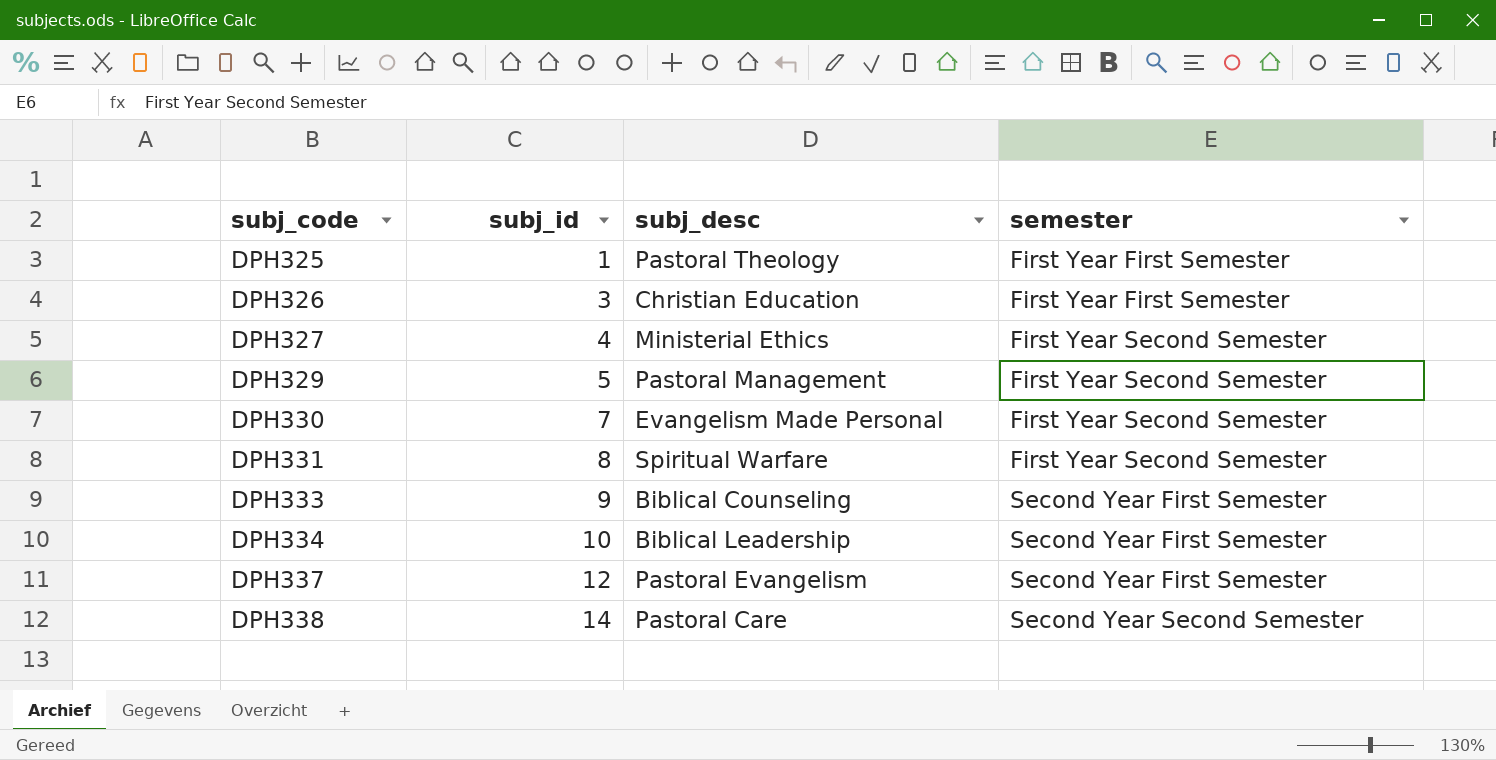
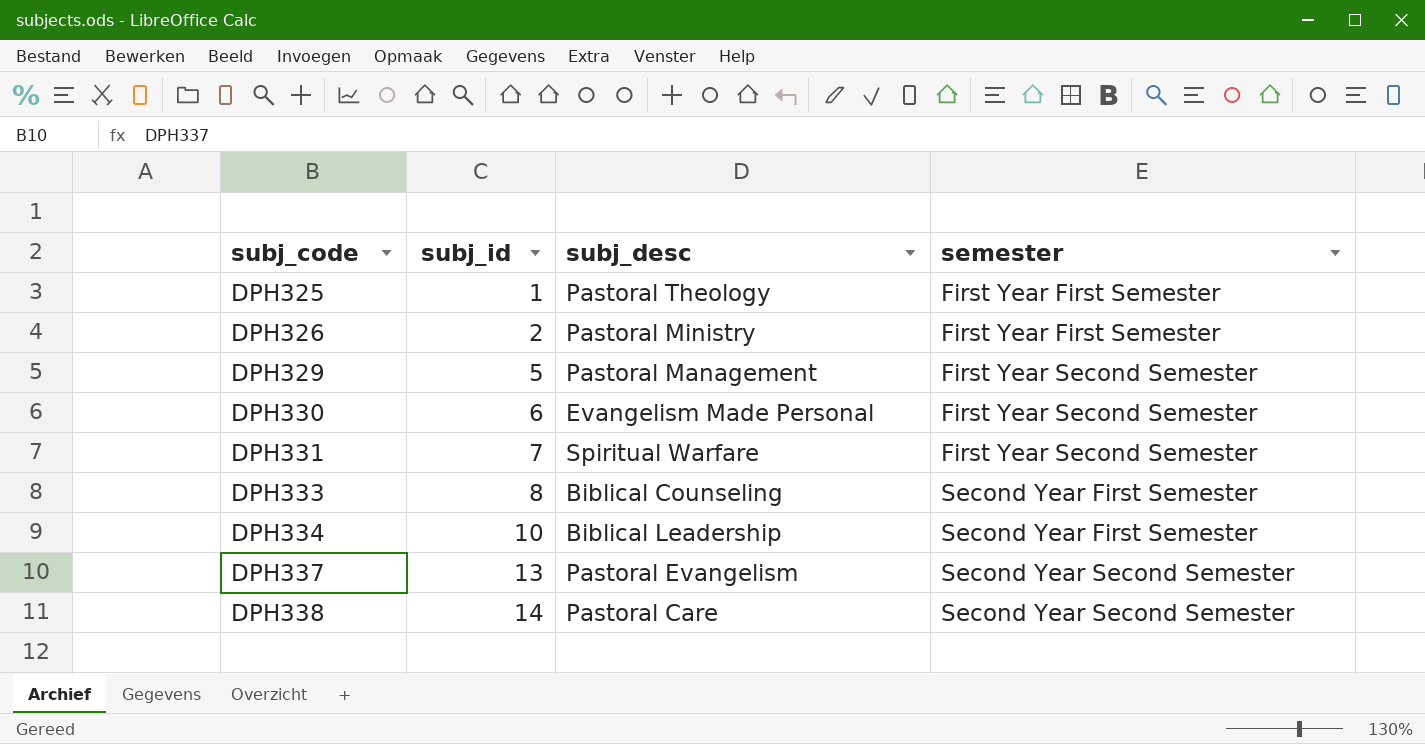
row DPH327: 4 | Ministerial Ethics | First Year Second Semester -> none
DPH326 | subj_id: 3 -> 2
DPH326 | subj_desc: Christian Education -> Pastoral Ministry
DPH330 | subj_id: 7 -> 6
DPH331 | subj_id: 8 -> 7
DPH333 | subj_id: 9 -> 8
DPH337 | subj_id: 12 -> 13
DPH337 | semester: Second Year First Semester -> Second Year Second Semester

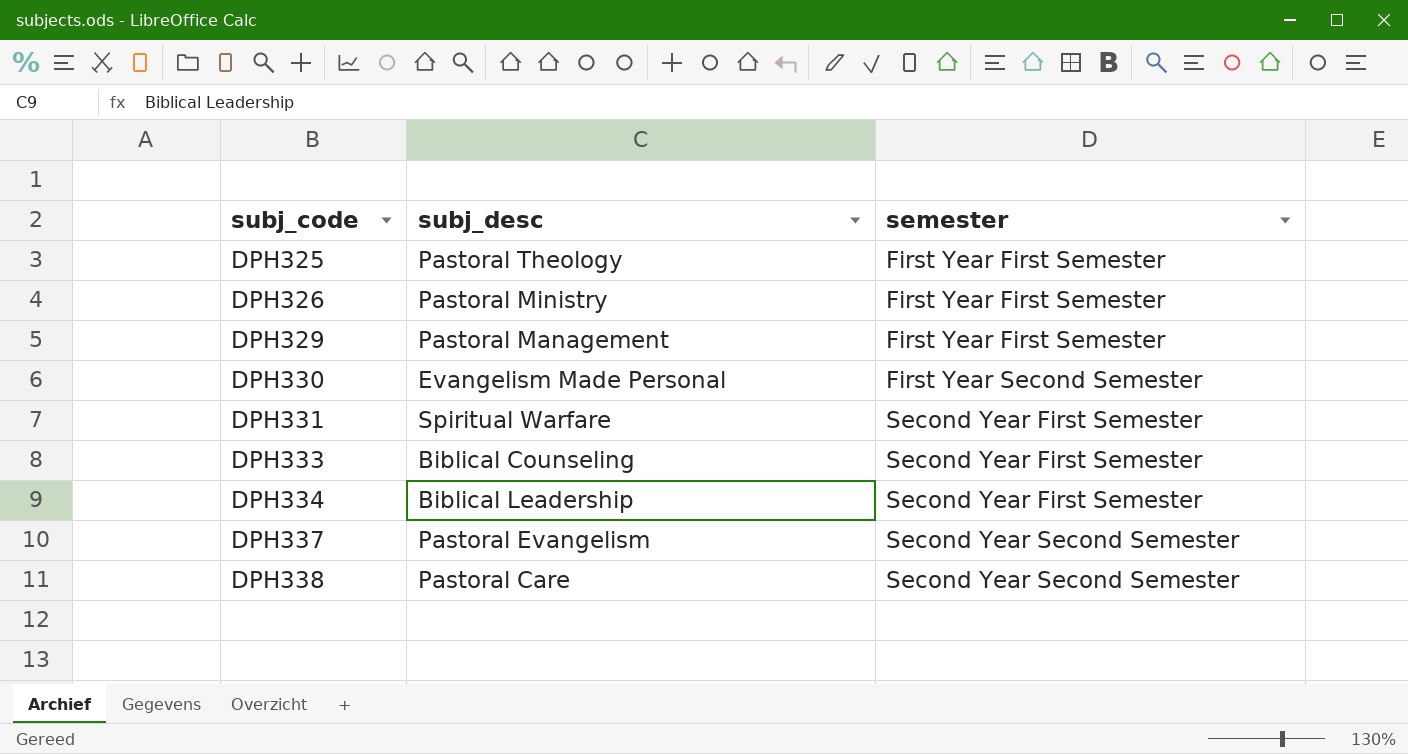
column subj_id | position: 2 -> none
DPH329 | semester: First Year Second Semester -> First Year First Semester
DPH331 | semester: First Year Second Semester -> Second Year First Semester

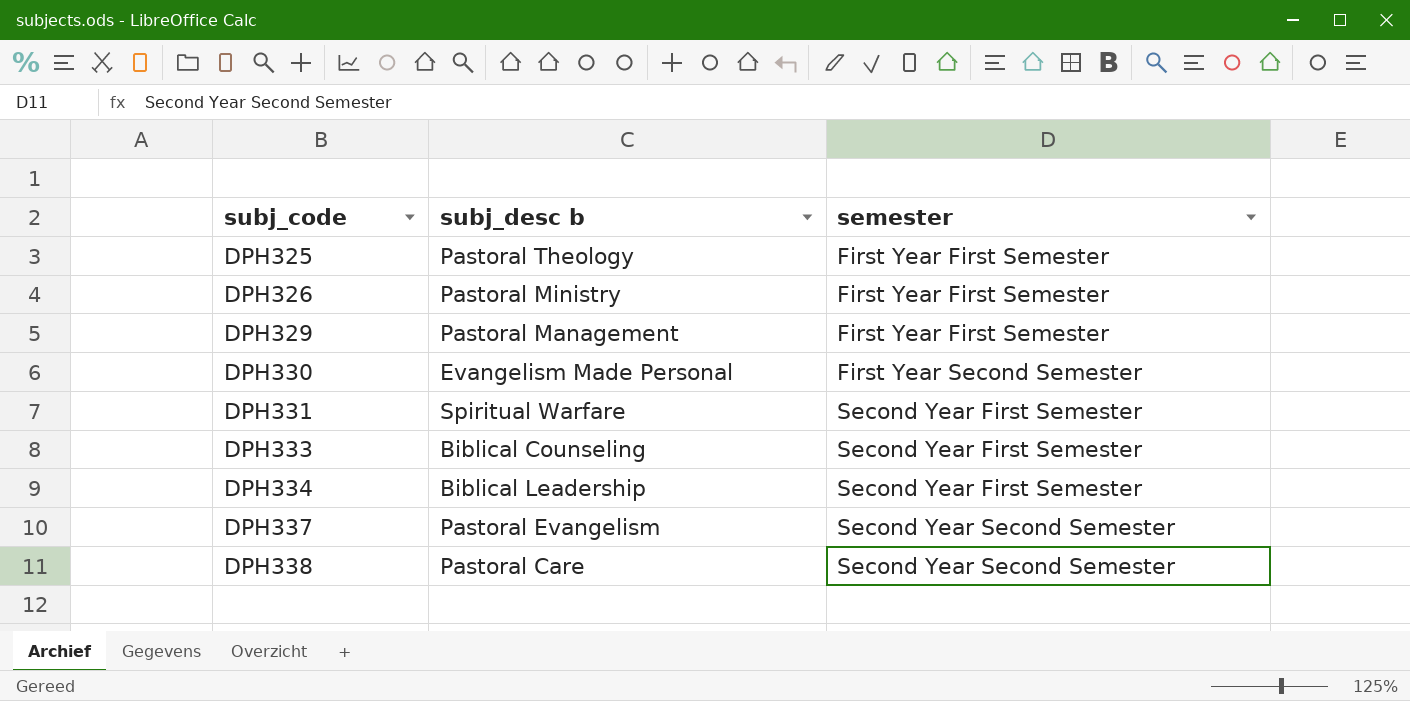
column name: subj_desc -> subj_desc b

